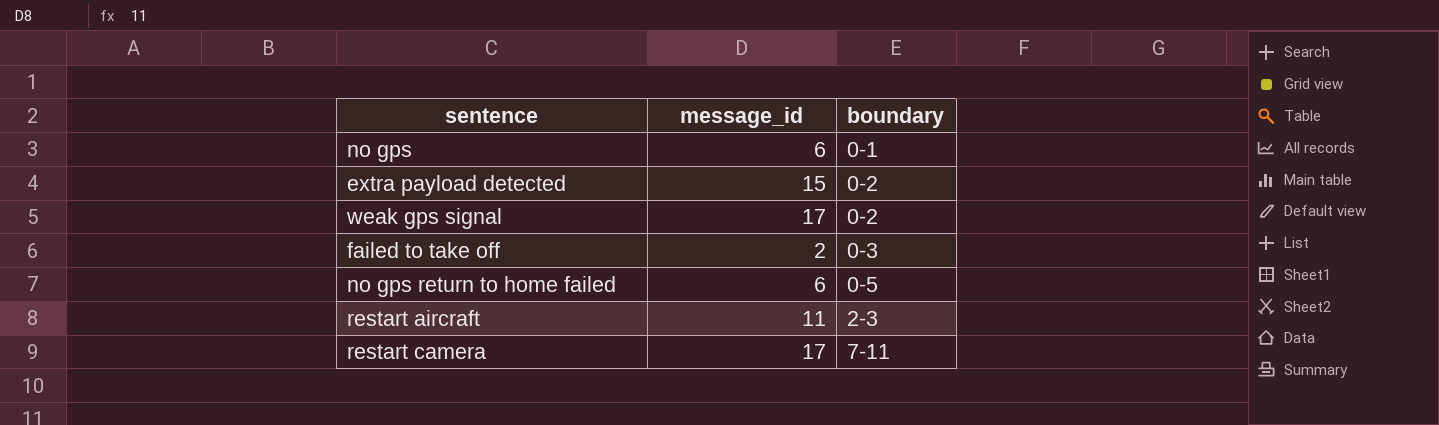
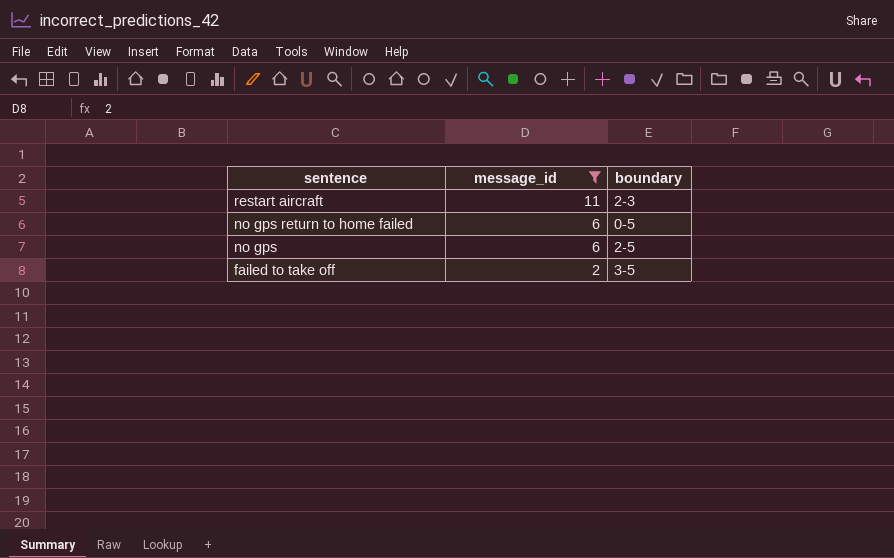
filter: none -> message_id <= 11
row order: boundary ascending -> sentence descending
no gps | boundary: 0-1 -> 2-5
failed to take off | boundary: 0-3 -> 3-5

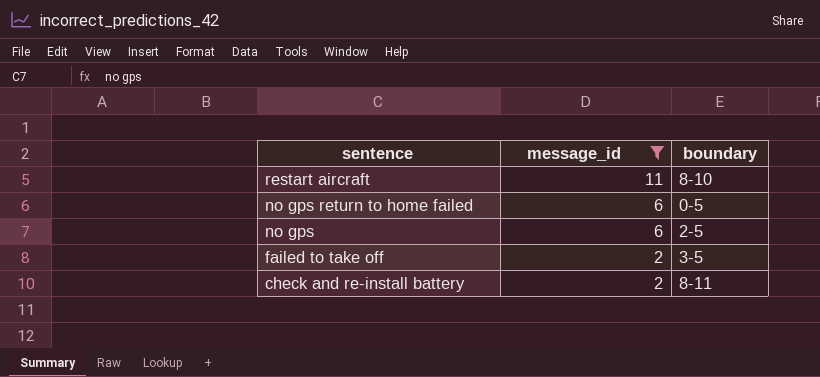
restart aircraft | boundary: 2-3 -> 8-10
row check and re-install battery: none -> 2 | 8-11

